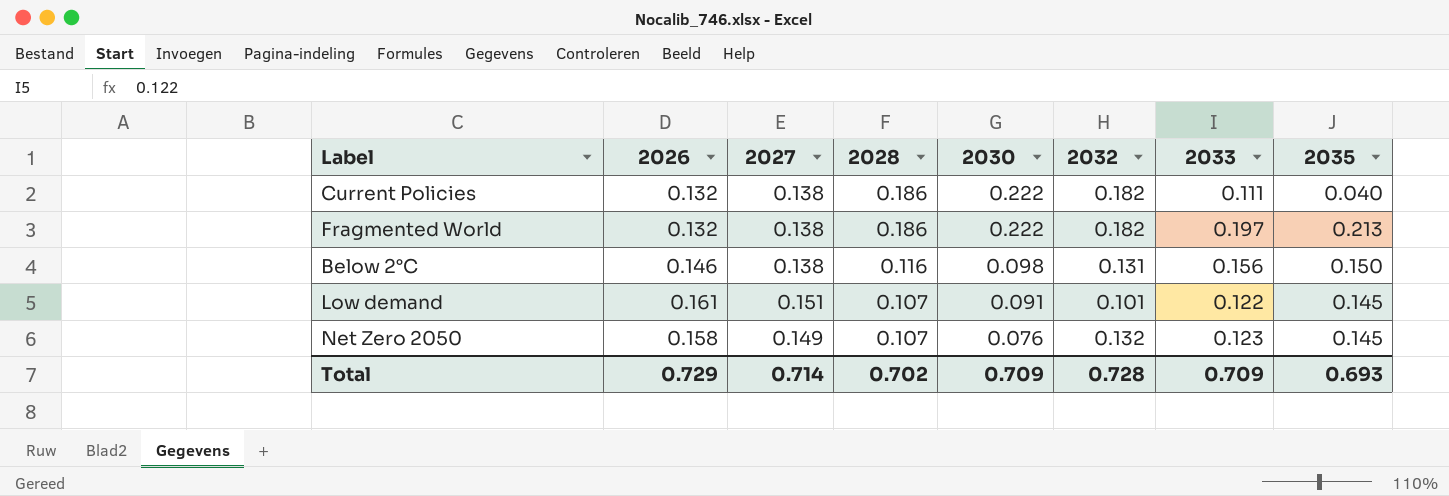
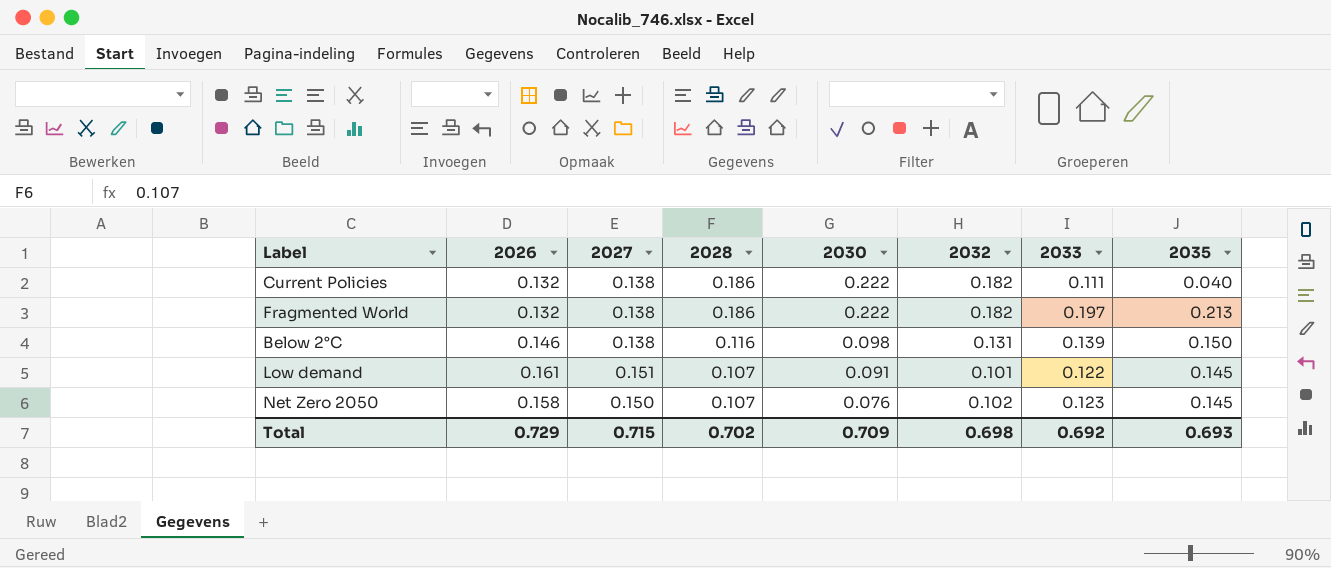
Below 2°C | 2033: 0.156 -> 0.139
Net Zero 2050 | 2027: 0.149 -> 0.150
Net Zero 2050 | 2032: 0.132 -> 0.102
Total | 2027: 0.714 -> 0.715
Total | 2032: 0.728 -> 0.698
Total | 2033: 0.709 -> 0.692

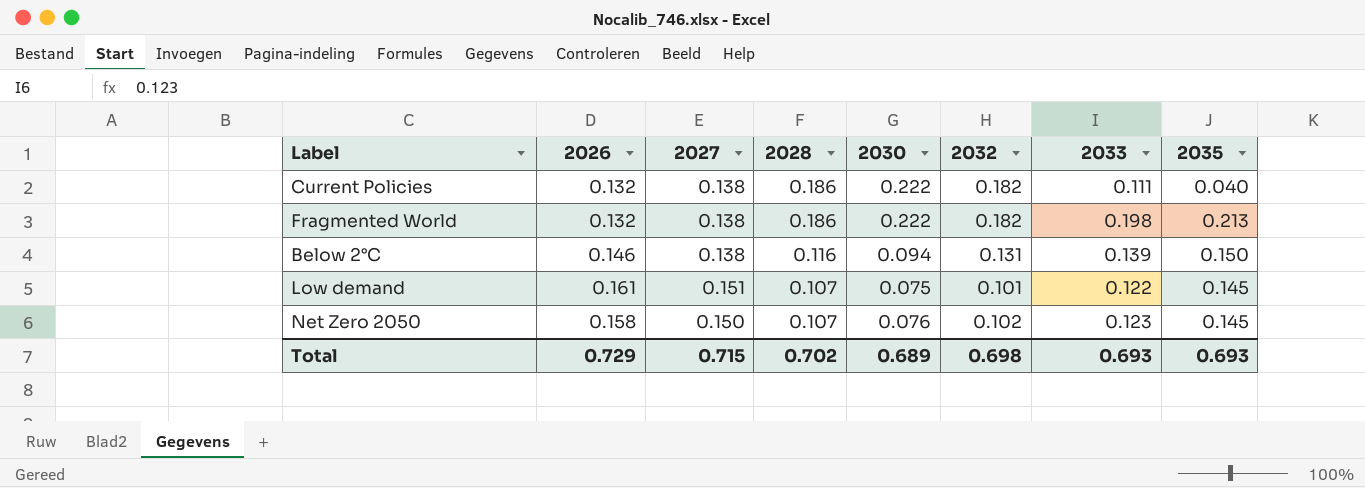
Fragmented World | 2033: 0.197 -> 0.198
Below 2°C | 2030: 0.098 -> 0.094
Low demand | 2030: 0.091 -> 0.075
Total | 2030: 0.709 -> 0.689
Total | 2033: 0.692 -> 0.693

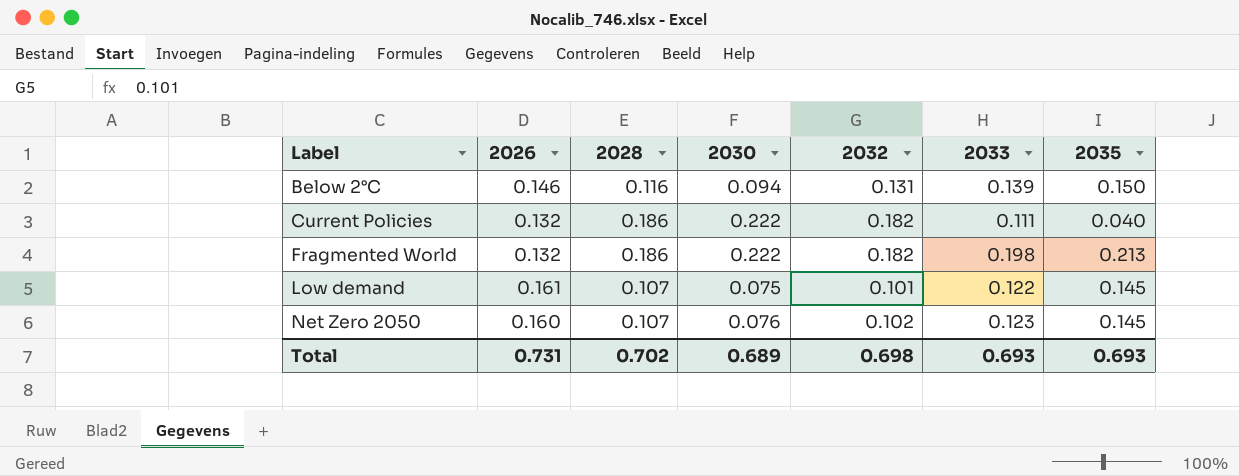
row order: 2028 descending -> Label ascending
column 2027 | position: 3 -> none
Net Zero 2050 | 2026: 0.158 -> 0.160
Total | 2026: 0.729 -> 0.731

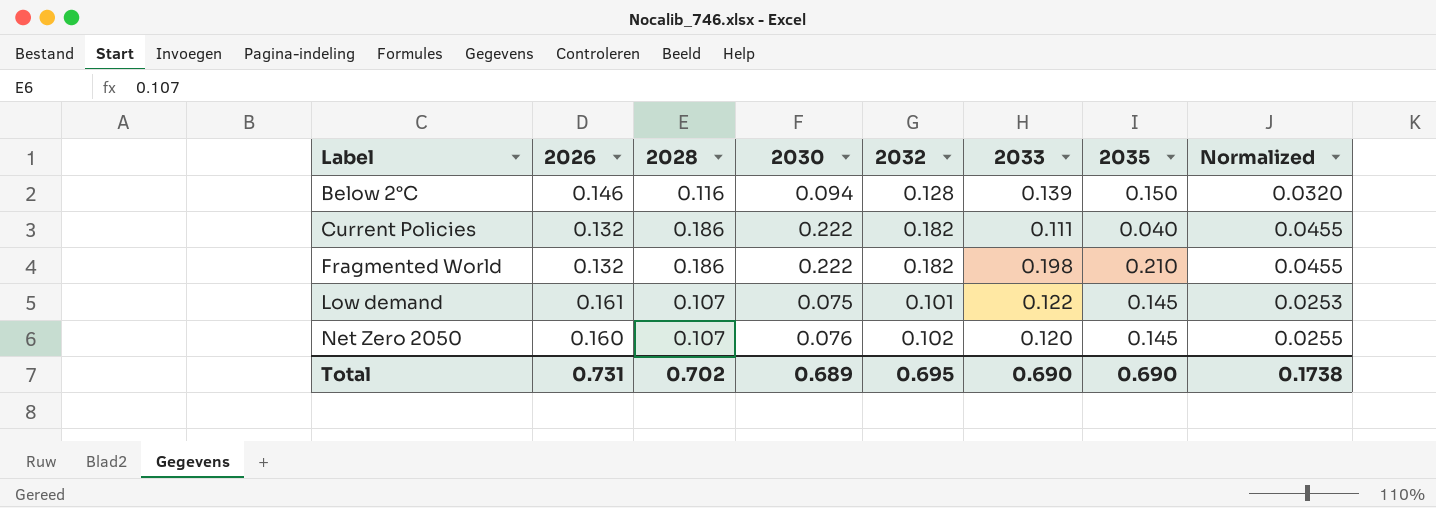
column Normalized | formula: none -> [2032] * 0.25
Below 2°C | 2032: 0.131 -> 0.128
Fragmented World | 2035: 0.213 -> 0.210
Net Zero 2050 | 2033: 0.123 -> 0.120
Total | 2032: 0.698 -> 0.695
Total | 2033: 0.693 -> 0.690
Total | 2035: 0.693 -> 0.690

